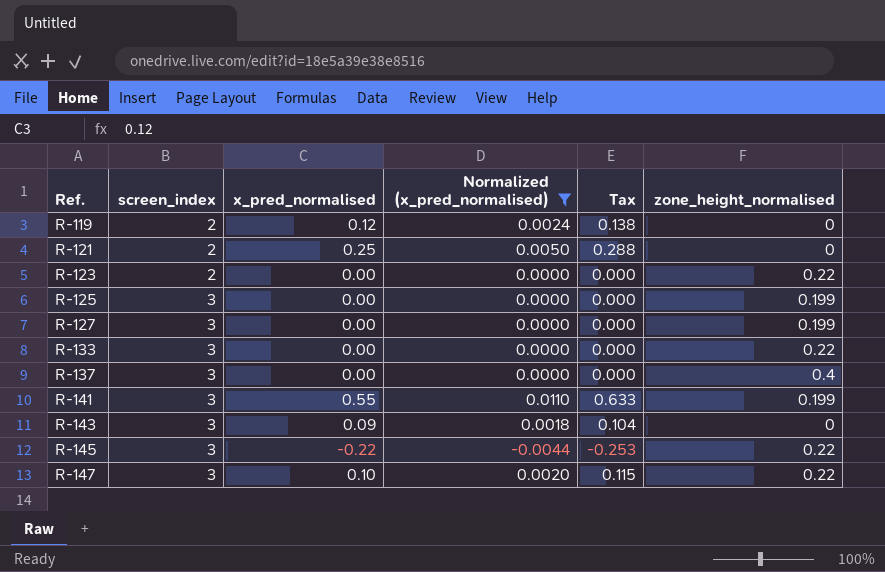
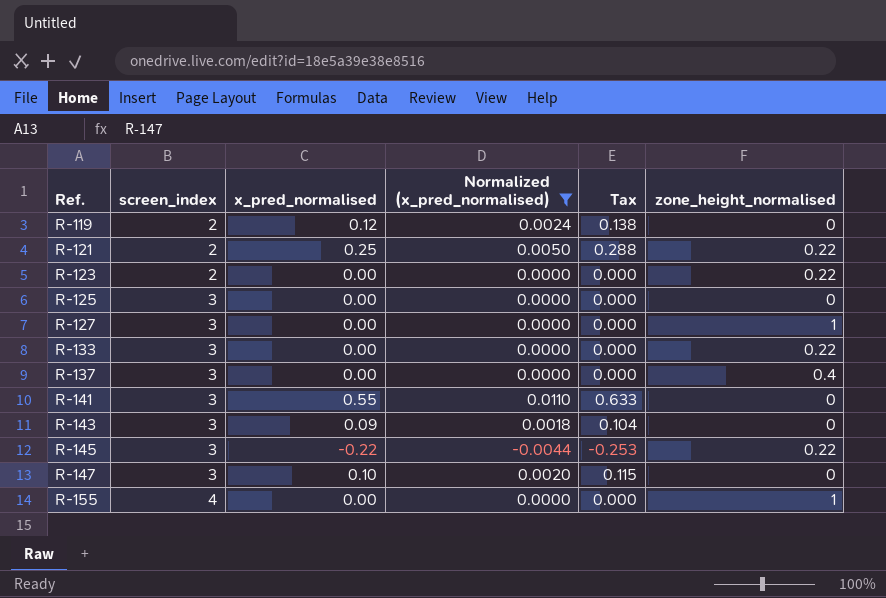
R-121 | zone_height_normalised: 0 -> 0.22
R-125 | zone_height_normalised: 0.199 -> 0
R-127 | zone_height_normalised: 0.199 -> 1
R-141 | zone_height_normalised: 0.199 -> 0
R-147 | zone_height_normalised: 0.22 -> 0
row R-155: none -> 4 | 0.00 | 0.0000 | 0.000 | 1

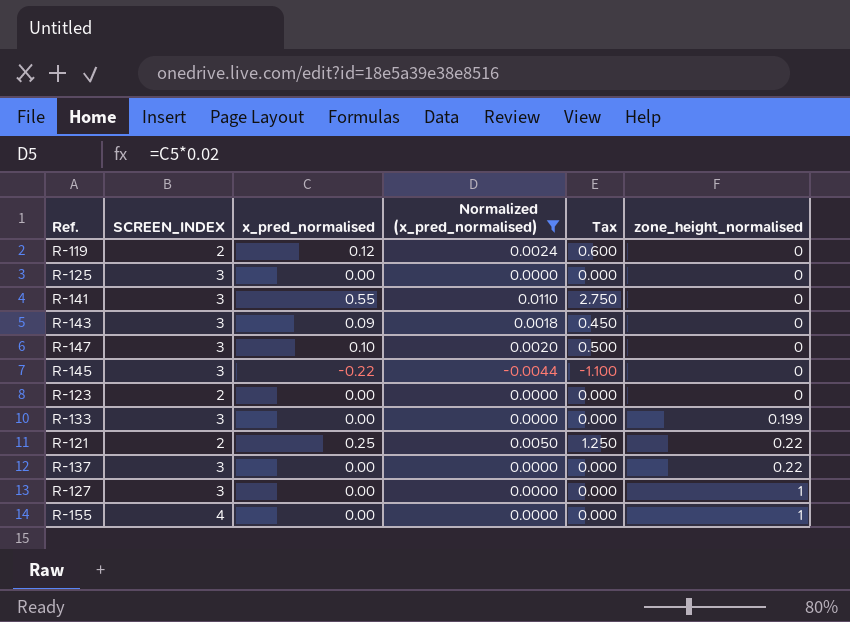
row order: Ref. ascending -> zone_height_normalised ascending
column name: screen_index -> SCREEN_INDEX
column Tax | formula: [x_pred_normalised] * 1.15 -> [x_pred_normalised] * 5
R-145 | zone_height_normalised: 0.22 -> 0
R-123 | zone_height_normalised: 0.22 -> 0
R-133 | zone_height_normalised: 0.22 -> 0.199
R-137 | zone_height_normalised: 0.4 -> 0.22

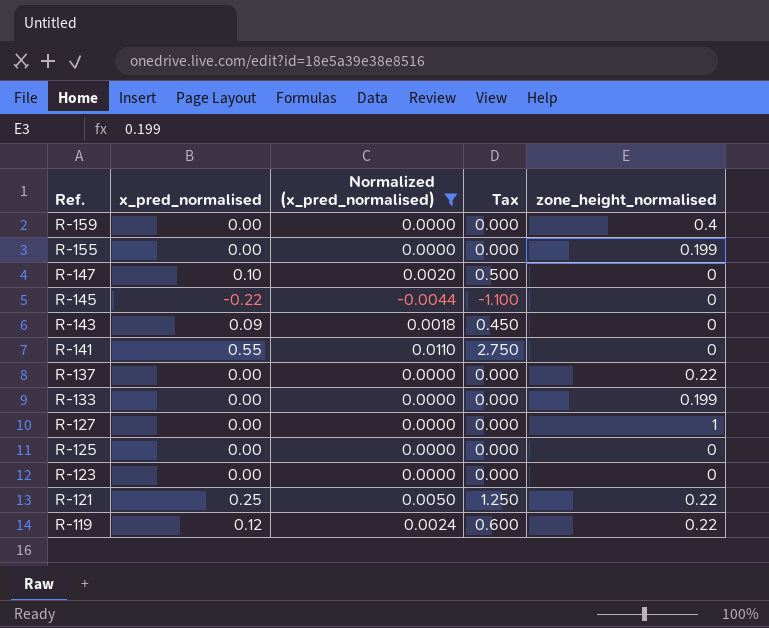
row order: zone_height_normalised ascending -> Ref. descending
column SCREEN_INDEX | position: 2 -> none
row R-159: none -> 0.00 | 0.0000 | 0.000 | 0.4
R-155 | zone_height_normalised: 1 -> 0.199
R-119 | zone_height_normalised: 0 -> 0.22

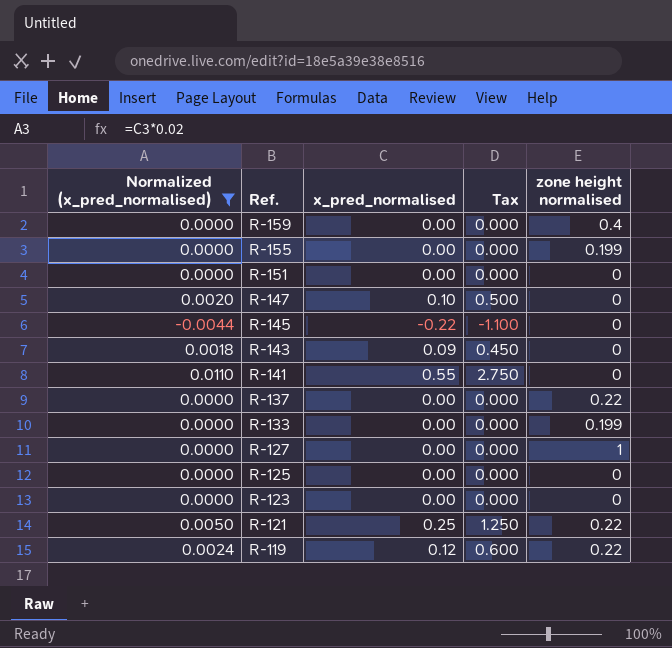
column Normalized (x_pred_normalised) | position: 3 -> 1
column name: zone_height_normalised -> zone height normalised
row R-151: none -> 0.0000 | 0.00 | 0.000 | 0

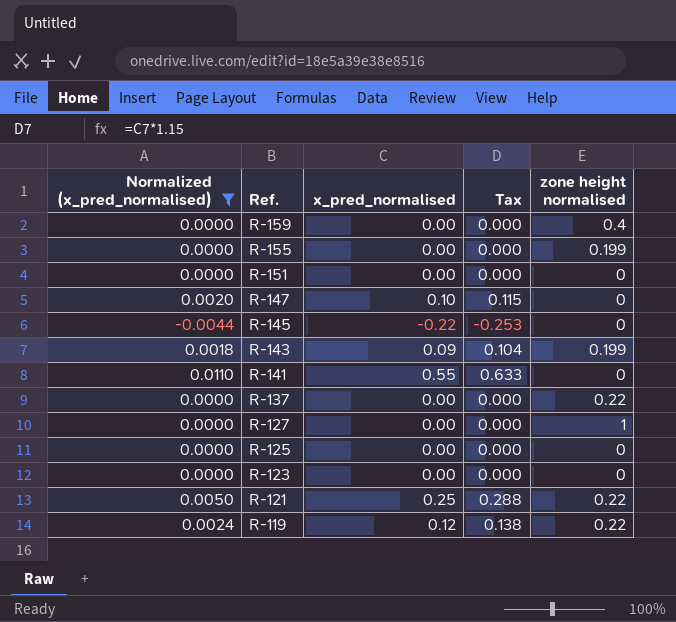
column Tax | formula: [x_pred_normalised] * 5 -> [x_pred_normalised] * 1.15
row R-133: 0.0000 | 0.00 | 0.000 | 0.199 -> none
R-143 | zone height normalised: 0 -> 0.199

